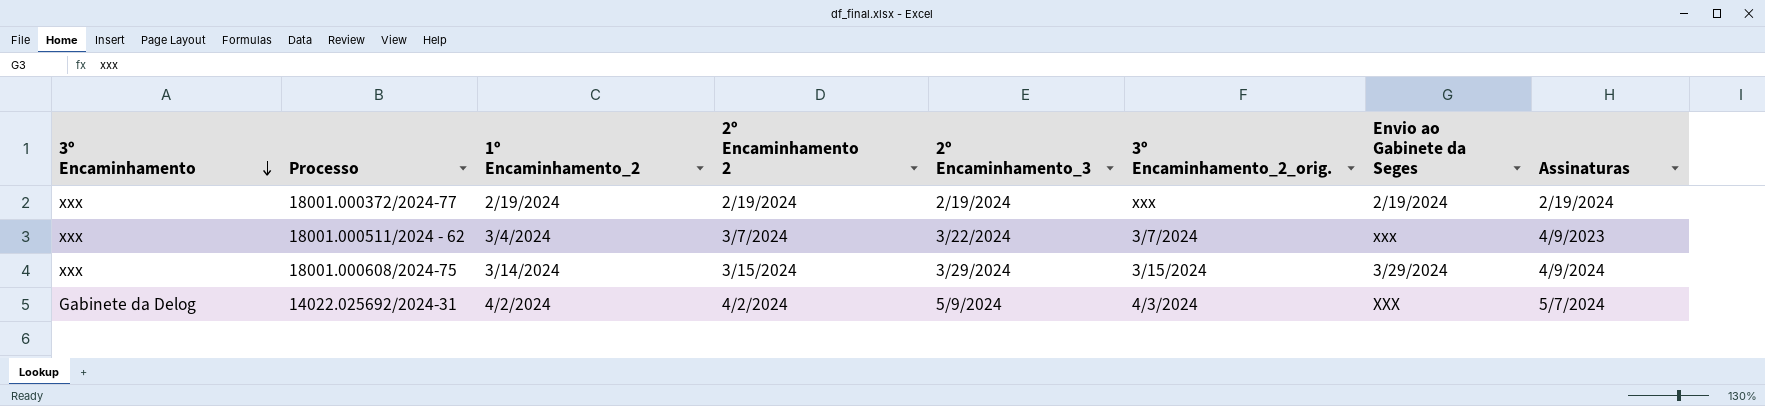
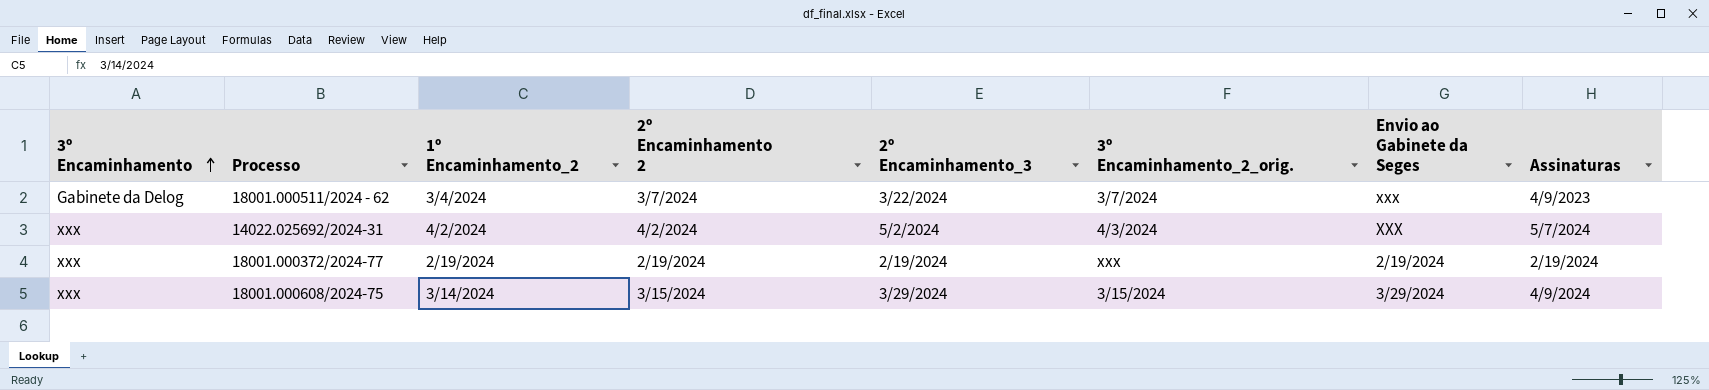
row order: 3º Encaminhamento descending -> 3º Encaminhamento ascending
18001.000511/2024 - 62 | 3º Encaminhamento: xxx -> Gabinete da Delog
14022.025692/2024-31 | 3º Encaminhamento: Gabinete da Delog -> xxx
14022.025692/2024-31 | 2º Encaminhamento_3: 5/9/2024 -> 5/2/2024

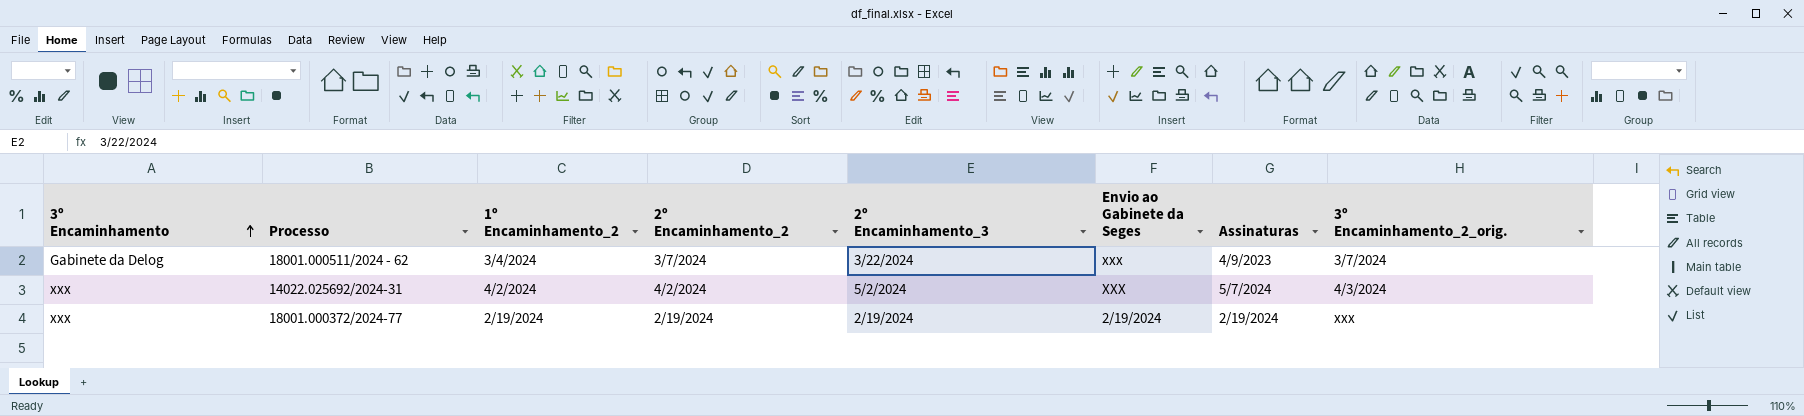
column name: 2º Encaminhamento 2 -> 2º Encaminhamento_2
column 3º Encaminhamento_2_orig. | position: 6 -> 8
row 18001.000608/2024-75: xxx | 3/14/2024 | 3/15/2024 | 3/29/2024 | 3/15/2024 | 3/29/2024 | 4/9/2024 -> none

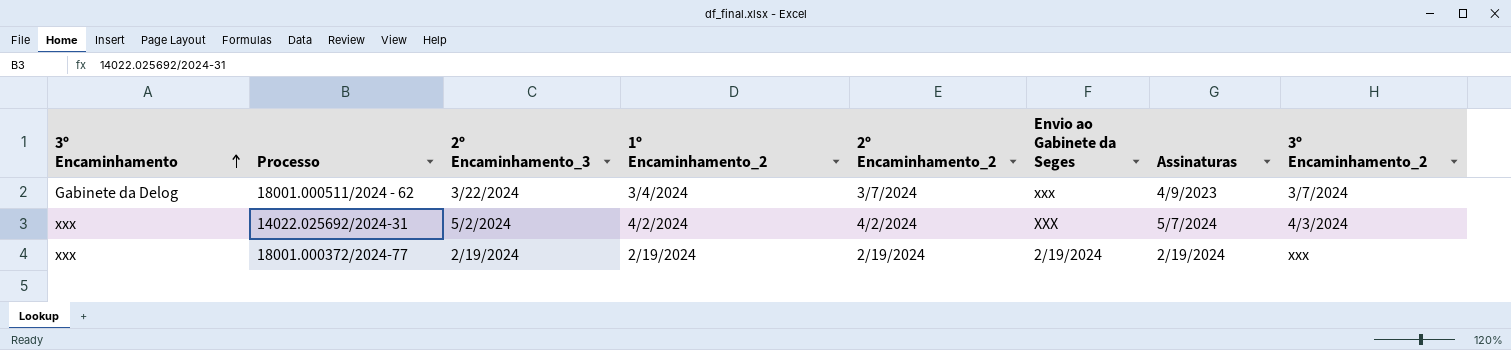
column 2º Encaminhamento_3 | position: 5 -> 3
column name: 3º Encaminhamento_2_orig. -> 3º Encaminhamento_2

